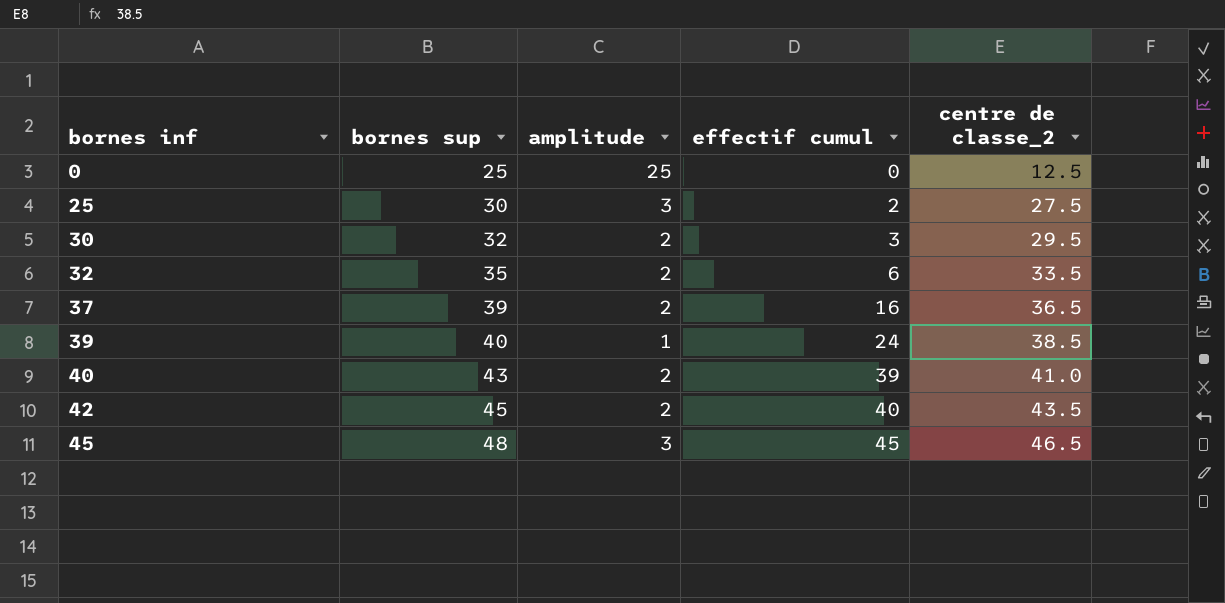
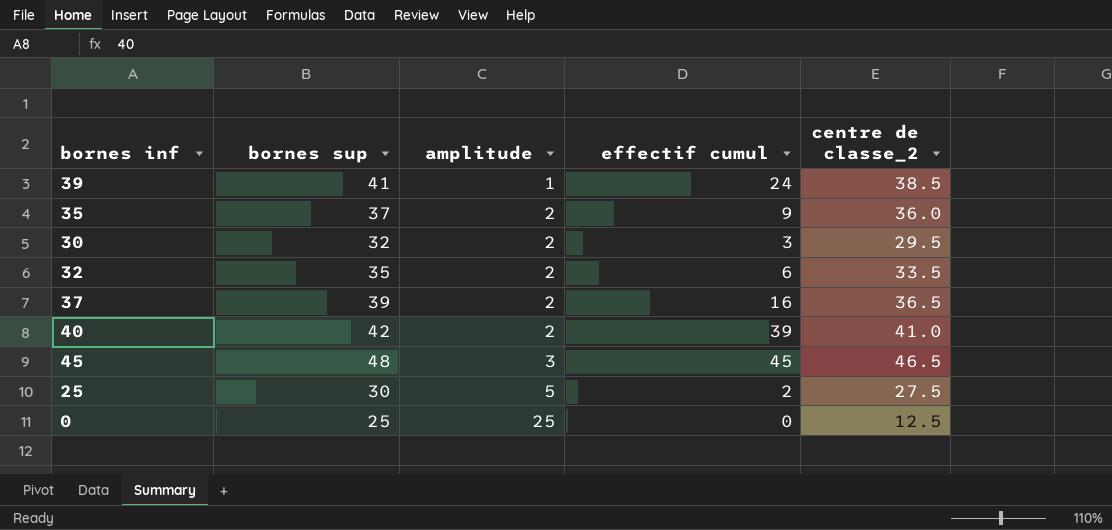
row order: bornes inf ascending -> amplitude ascending
row 42: 45 | 2 | 40 | 43.5 -> none
39 | bornes sup: 40 -> 41
row 35: none -> 37 | 2 | 9 | 36.0
40 | bornes sup: 43 -> 42
25 | amplitude: 3 -> 5

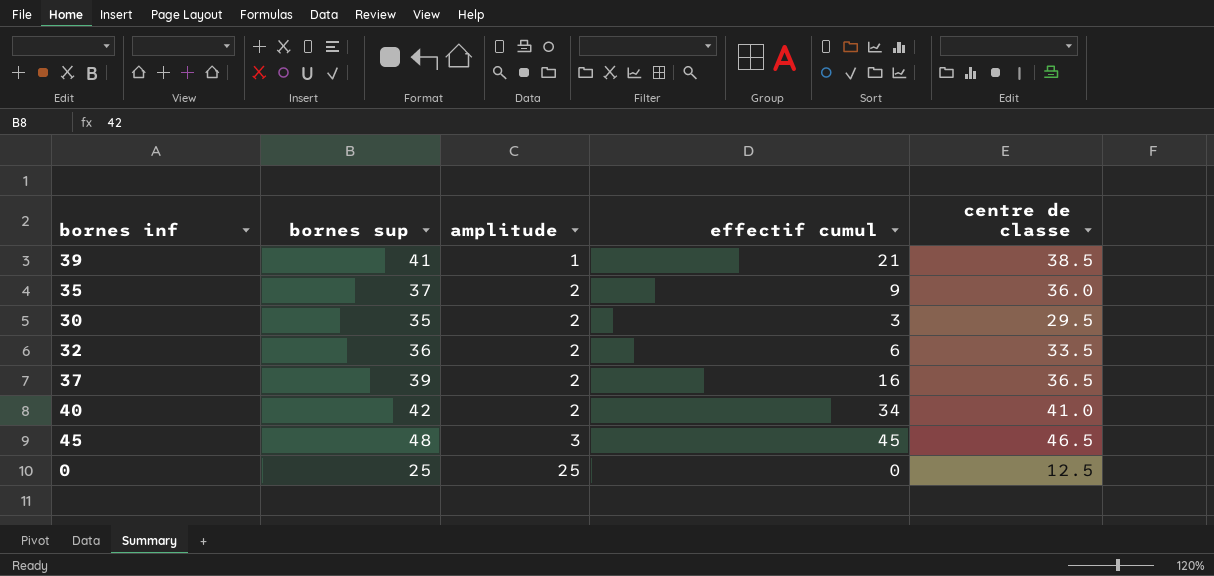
column name: centre de classe_2 -> centre de classe
row 25: 30 | 5 | 2 | 27.5 -> none
39 | effectif cumul: 24 -> 21
30 | bornes sup: 32 -> 35
32 | bornes sup: 35 -> 36
40 | effectif cumul: 39 -> 34

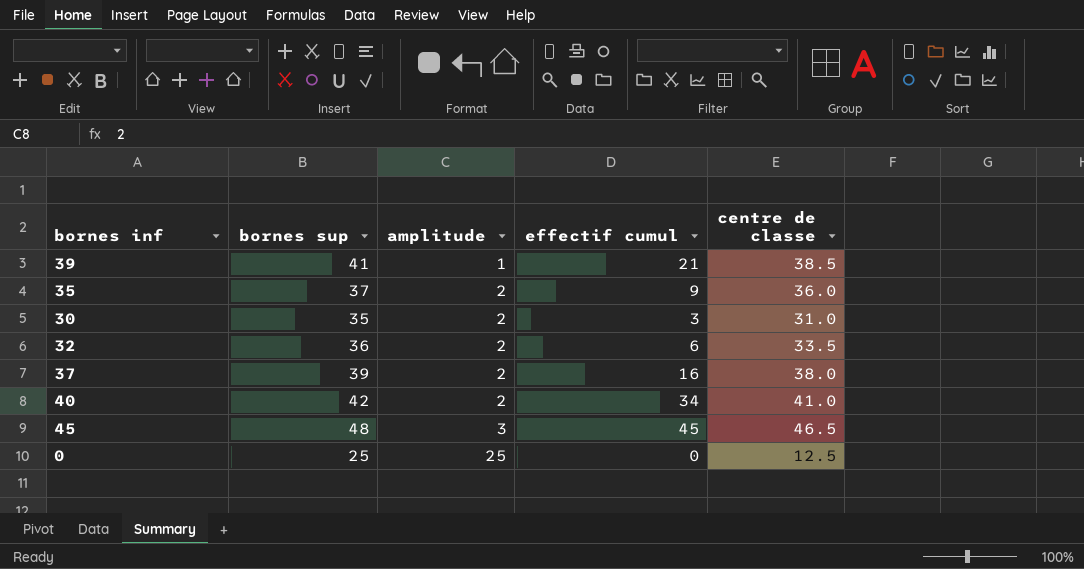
30 | centre de classe: 29.5 -> 31.0
37 | centre de classe: 36.5 -> 38.0

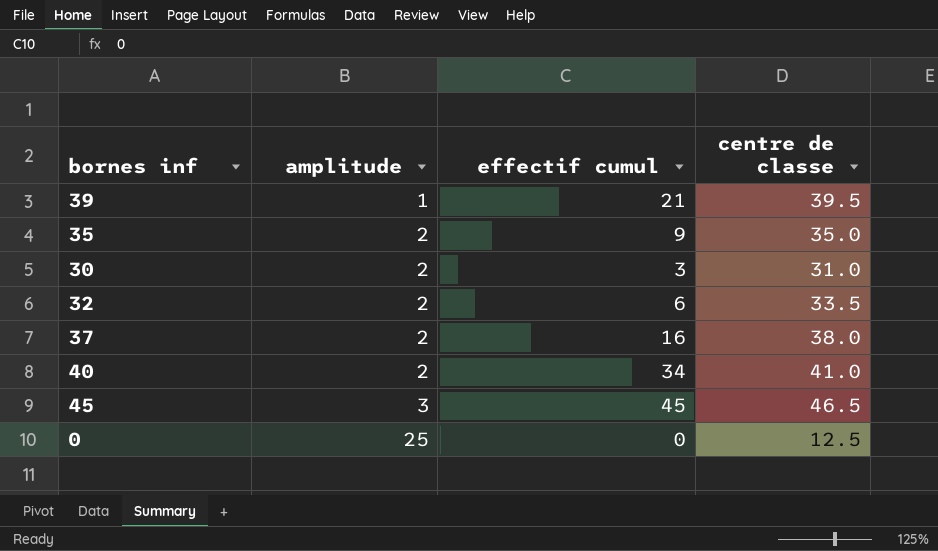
column bornes sup | position: 2 -> none
39 | centre de classe: 38.5 -> 39.5
35 | centre de classe: 36.0 -> 35.0

